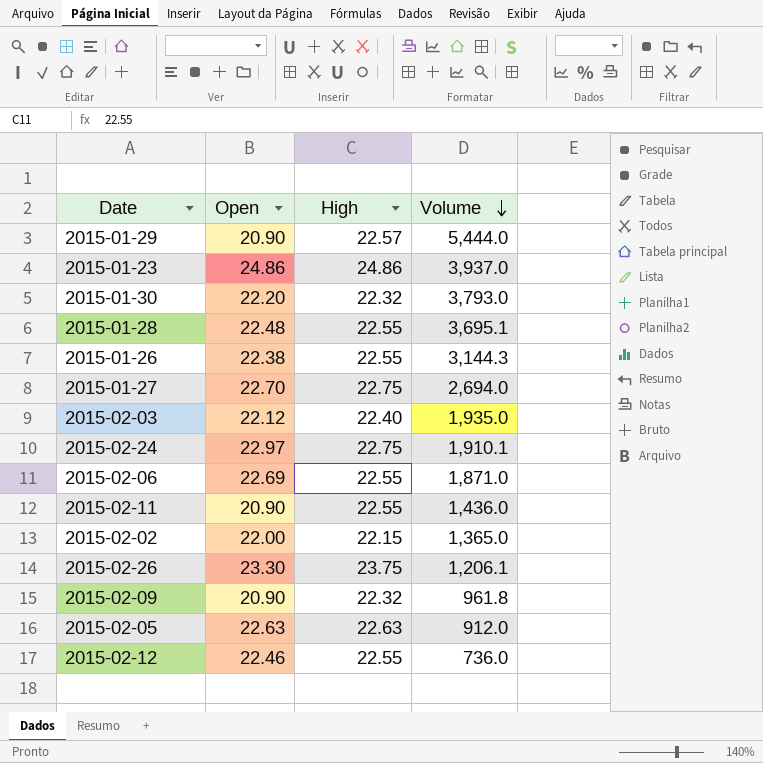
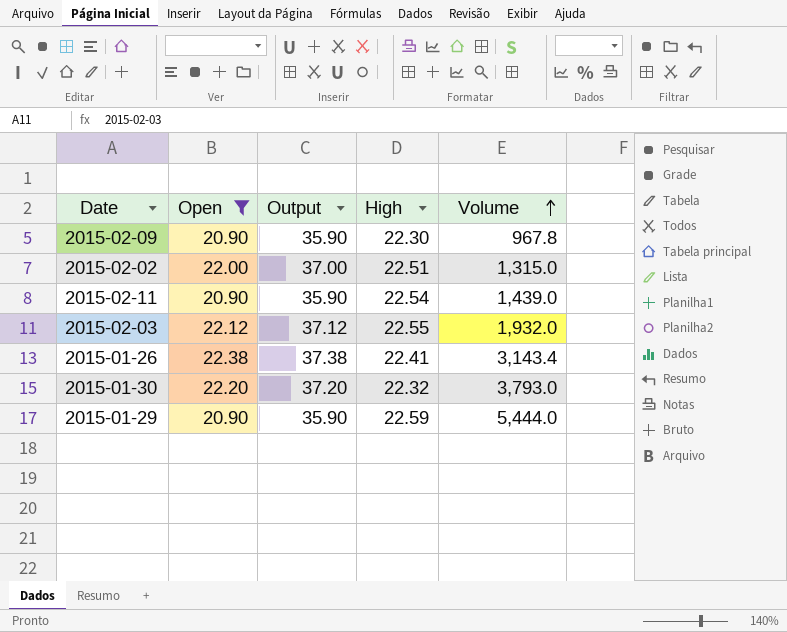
filter: none -> Open <= 22.38
row order: Volume descending -> Volume ascending
column Output | formula: none -> [Open] + 15
2015-02-09 | High: 22.32 -> 22.30
2015-02-09 | Volume: 961.8 -> 967.8
2015-02-02 | High: 22.15 -> 22.51
2015-02-02 | Volume: 1,365.0 -> 1,315.0
2015-02-11 | High: 22.55 -> 22.54
2015-02-11 | Volume: 1,436.0 -> 1,439.0
2015-02-03 | High: 22.40 -> 22.55
2015-02-03 | Volume: 1,935.0 -> 1,932.0
2015-01-26 | High: 22.55 -> 22.41
2015-01-26 | Volume: 3,144.3 -> 3,143.4
2015-01-29 | High: 22.57 -> 22.59

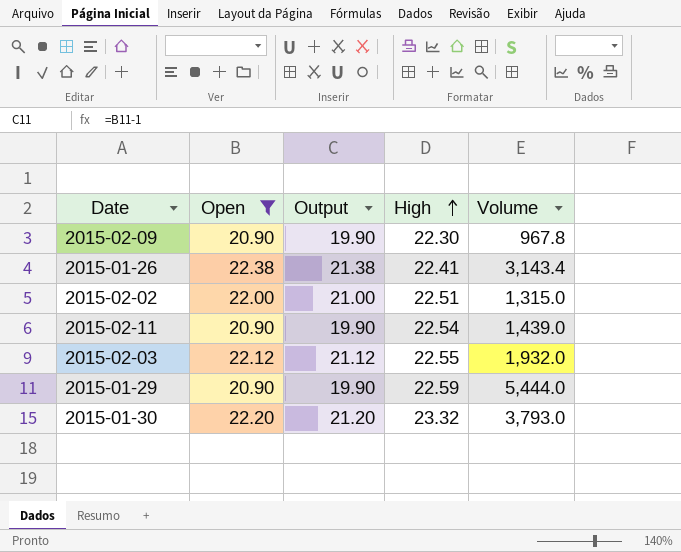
row order: Volume ascending -> High ascending
column Output | formula: [Open] + 15 -> [Open] - 1
2015-01-30 | High: 22.32 -> 23.32

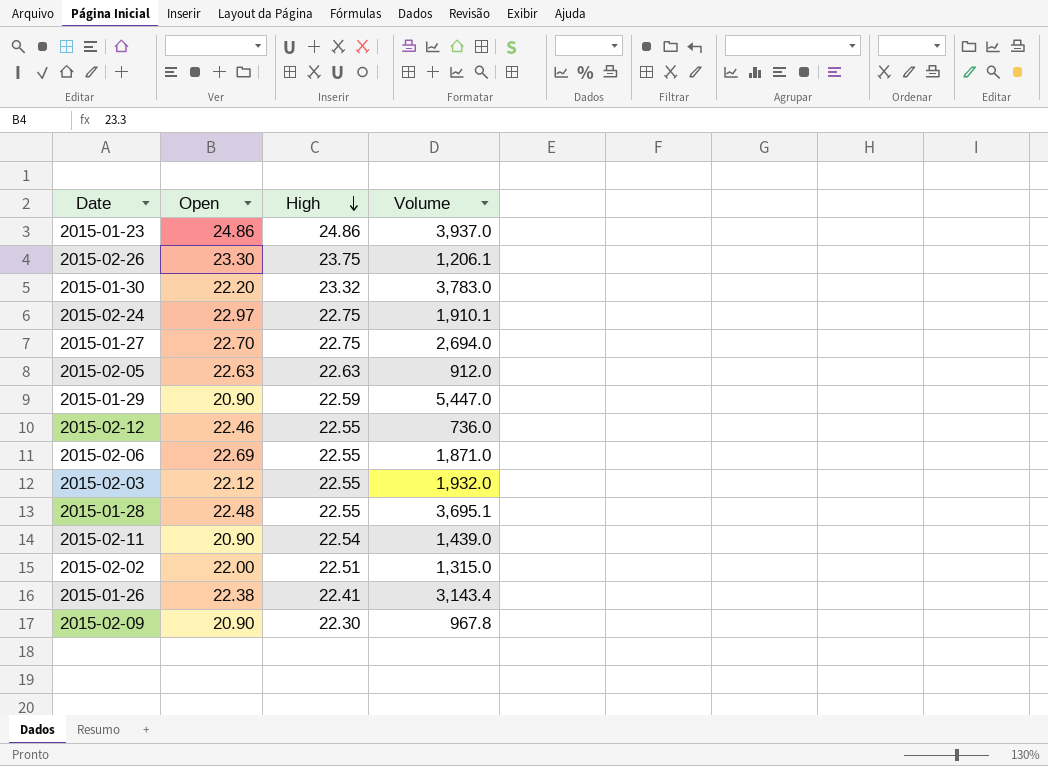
filter: Open <= 22.38 -> none
row order: High ascending -> High descending
column Output | formula: [Open] - 1 -> none
2015-01-30 | Volume: 3,793.0 -> 3,783.0
2015-01-29 | Volume: 5,444.0 -> 5,447.0

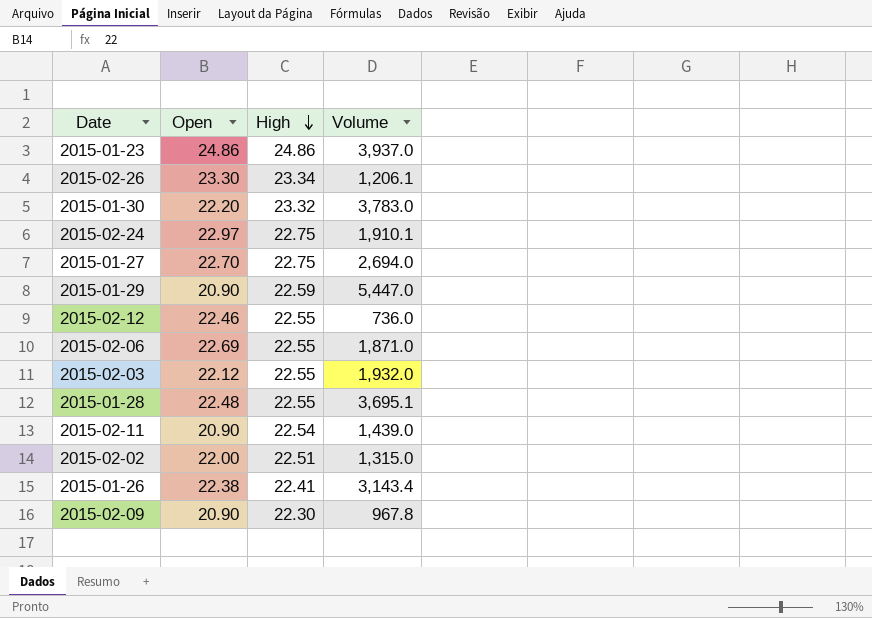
row 2015-02-05: 22.63 | 22.63 | 912.0 -> none
2015-02-26 | High: 23.75 -> 23.34

